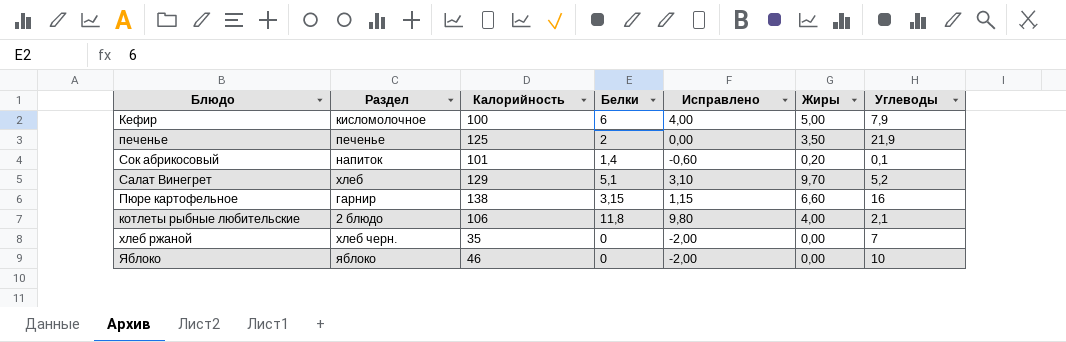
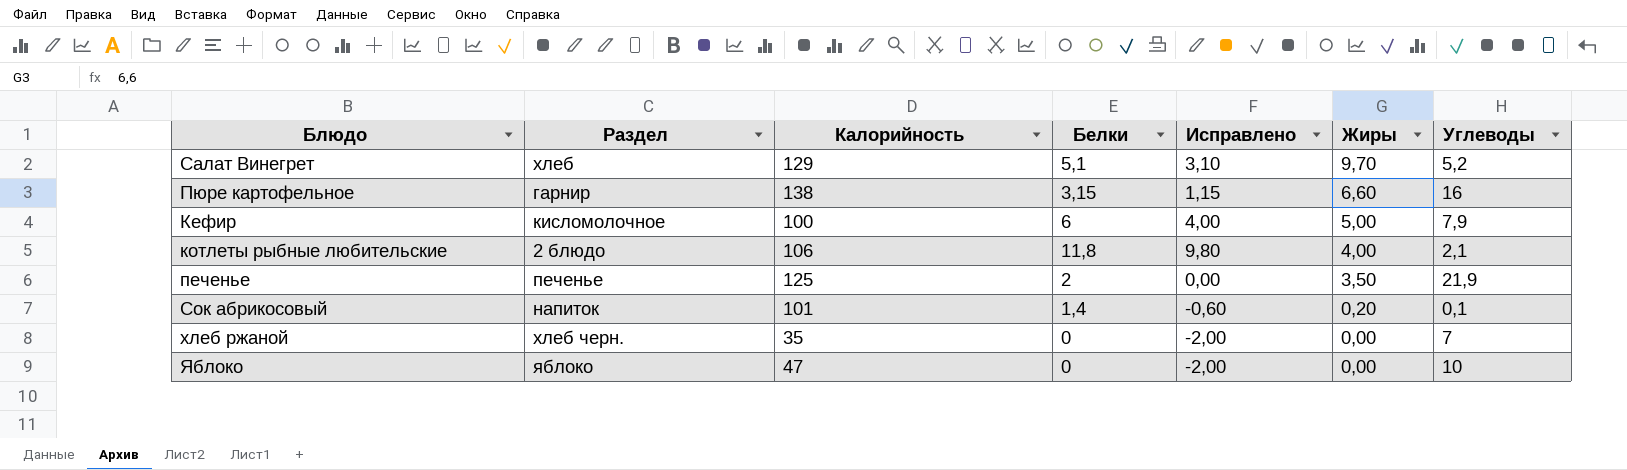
row order: none -> Жиры descending
Яблоко | Калорийность: 46 -> 47

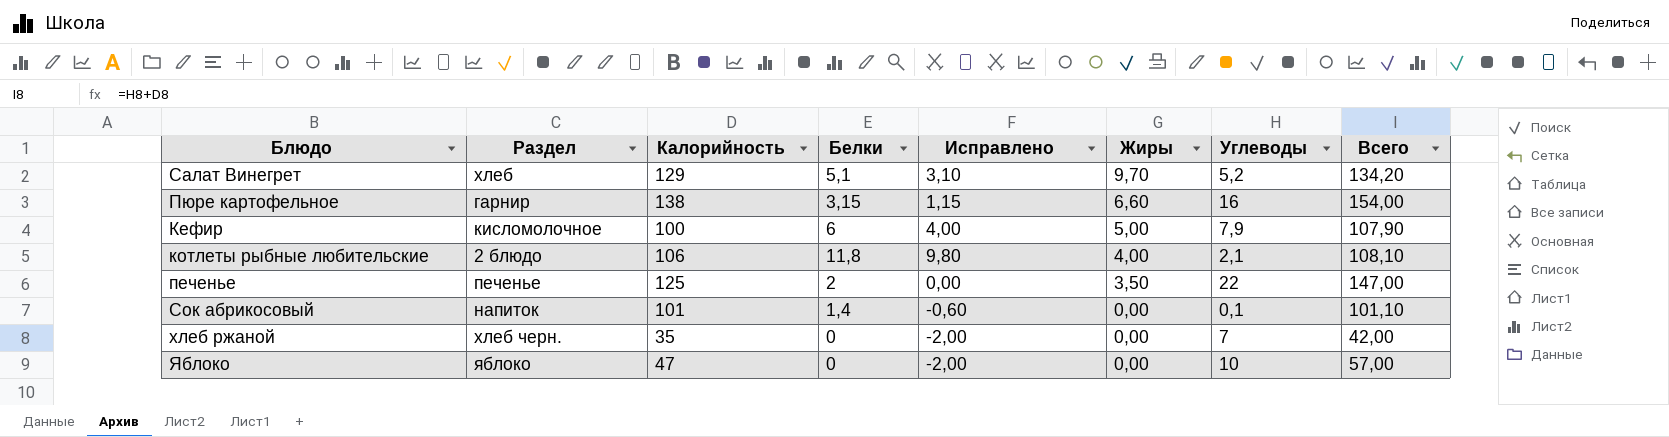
column Всего | formula: none -> [Калорийность] + [Углеводы]
печенье | Углеводы: 21,9 -> 22
Сок абрикосовый | Жиры: 0,20 -> 0,00

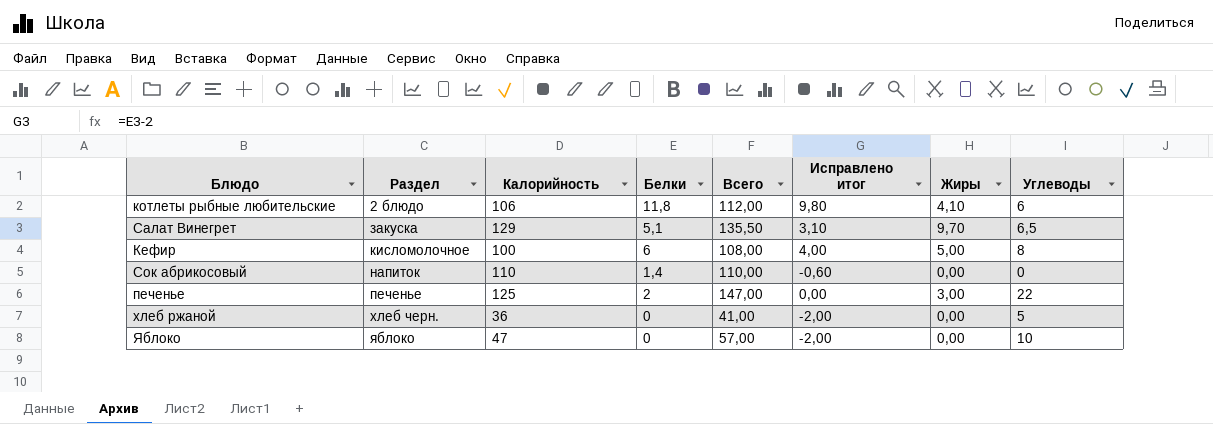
row order: Жиры descending -> Раздел ascending
column Всего | position: 8 -> 5
column name: Исправлено -> Исправлено итог
row Пюре картофельное: гарнир | 138 | 3,15 | 1,15 | 6,60 | 16 | 154,00 -> none
котлеты рыбные любительские | Всего: 108,10 -> 112,00
котлеты рыбные любительские | Жиры: 4,00 -> 4,10
котлеты рыбные любительские | Углеводы: 2,1 -> 6
Салат Винегрет | Раздел: хлеб -> закуска
Салат Винегрет | Всего: 134,20 -> 135,50
Салат Винегрет | Углеводы: 5,2 -> 6,5
Кефир | Всего: 107,90 -> 108,00
Кефир | Углеводы: 7,9 -> 8
Сок абрикосовый | Калорийность: 101 -> 110
Сок абрикосовый | Всего: 101,10 -> 110,00
Сок абрикосовый | Углеводы: 0,1 -> 0
печенье | Жиры: 3,50 -> 3,00
хлеб ржаной | Калорийность: 35 -> 36
хлеб ржаной | Всего: 42,00 -> 41,00
хлеб ржаной | Углеводы: 7 -> 5

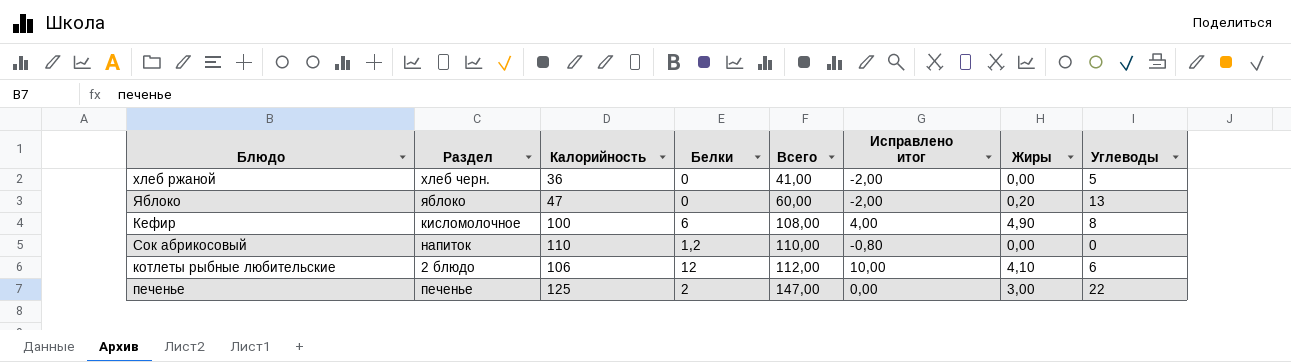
row order: Раздел ascending -> Всего ascending
row Салат Винегрет: закуска | 129 | 5,1 | 135,50 | 3,10 | 9,70 | 6,5 -> none
Яблоко | Всего: 57,00 -> 60,00
Яблоко | Жиры: 0,00 -> 0,20
Яблоко | Углеводы: 10 -> 13
Кефир | Жиры: 5,00 -> 4,90
Сок абрикосовый | Белки: 1,4 -> 1,2
Сок абрикосовый | Исправлено итог: -0,60 -> -0,80
котлеты рыбные любительские | Белки: 11,8 -> 12
котлеты рыбные любительские | Исправлено итог: 9,80 -> 10,00

